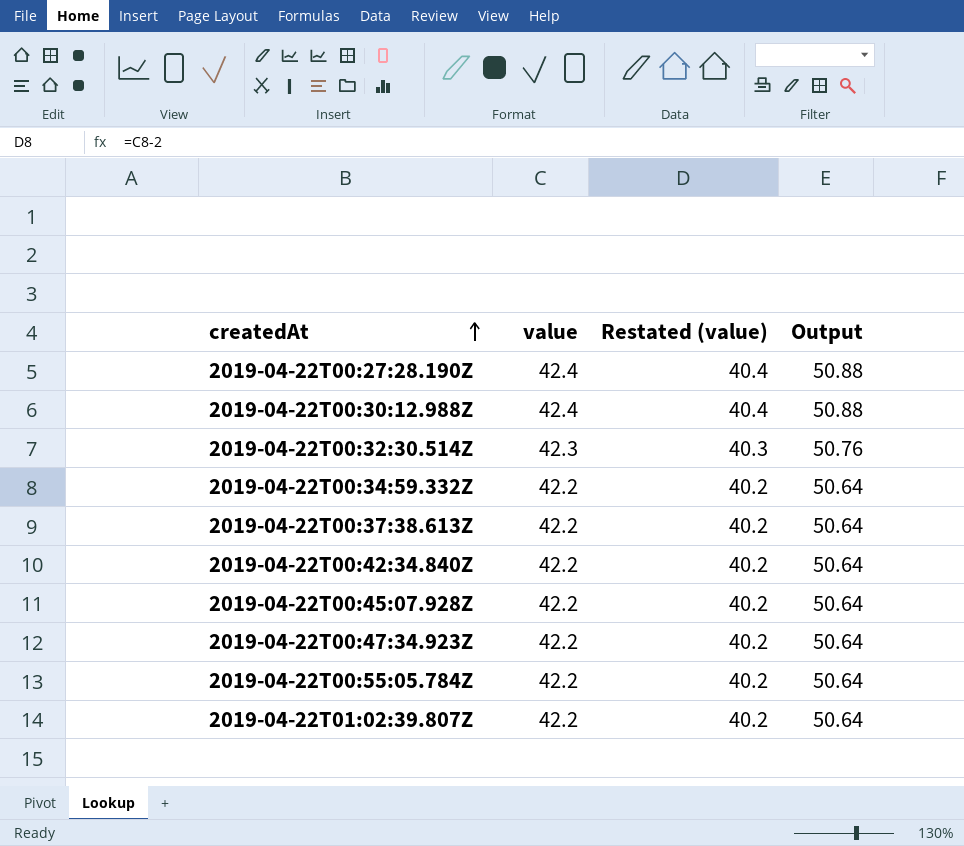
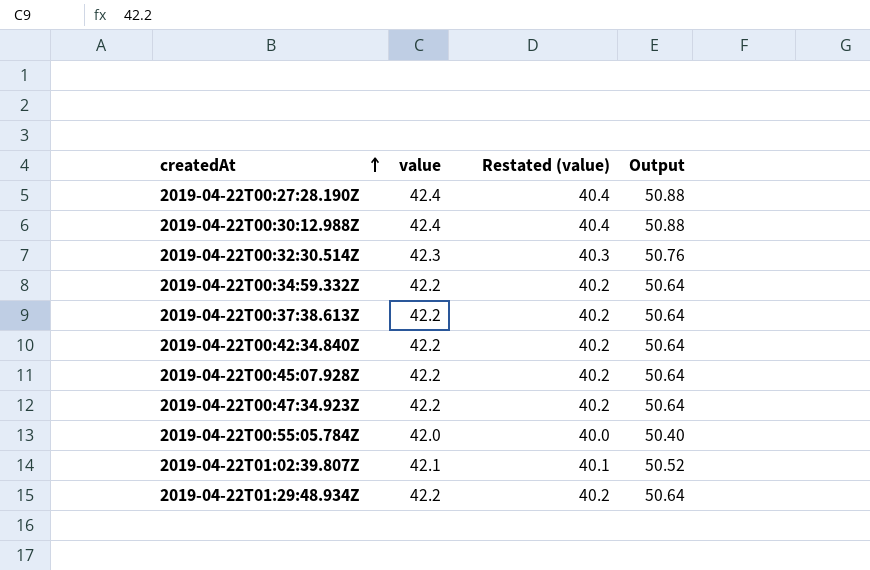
2019-04-22T00:55:05.784Z | value: 42.2 -> 42.0
2019-04-22T00:55:05.784Z | Restated (value): 40.2 -> 40.0
2019-04-22T00:55:05.784Z | Output: 50.64 -> 50.40
2019-04-22T01:02:39.807Z | value: 42.2 -> 42.1
2019-04-22T01:02:39.807Z | Restated (value): 40.2 -> 40.1
2019-04-22T01:02:39.807Z | Output: 50.64 -> 50.52
row 2019-04-22T01:29:48.934Z: none -> 42.2 | 40.2 | 50.64

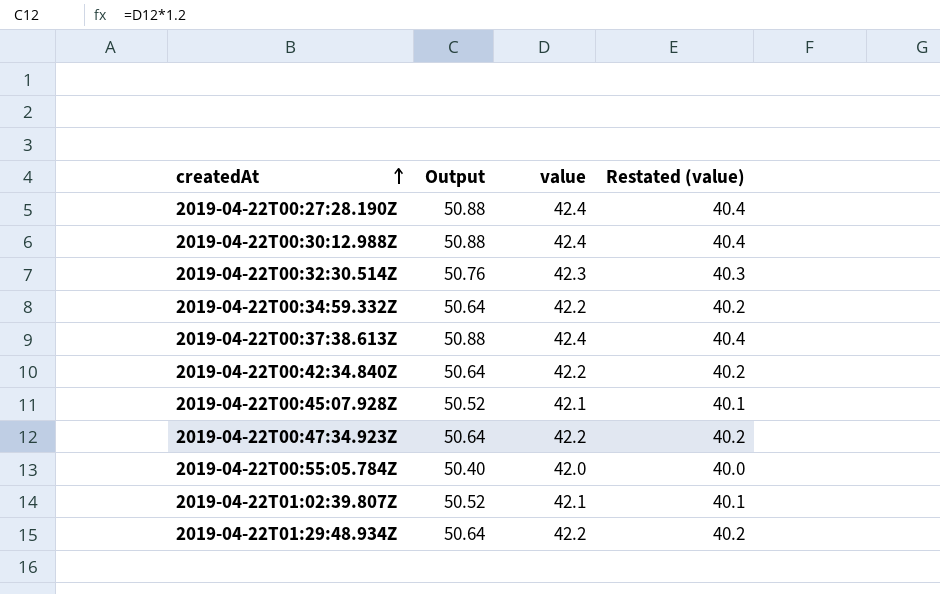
column Output | position: 4 -> 2
2019-04-22T00:37:38.613Z | Output: 50.64 -> 50.88
2019-04-22T00:37:38.613Z | value: 42.2 -> 42.4
2019-04-22T00:37:38.613Z | Restated (value): 40.2 -> 40.4
2019-04-22T00:45:07.928Z | Output: 50.64 -> 50.52
2019-04-22T00:45:07.928Z | value: 42.2 -> 42.1
2019-04-22T00:45:07.928Z | Restated (value): 40.2 -> 40.1

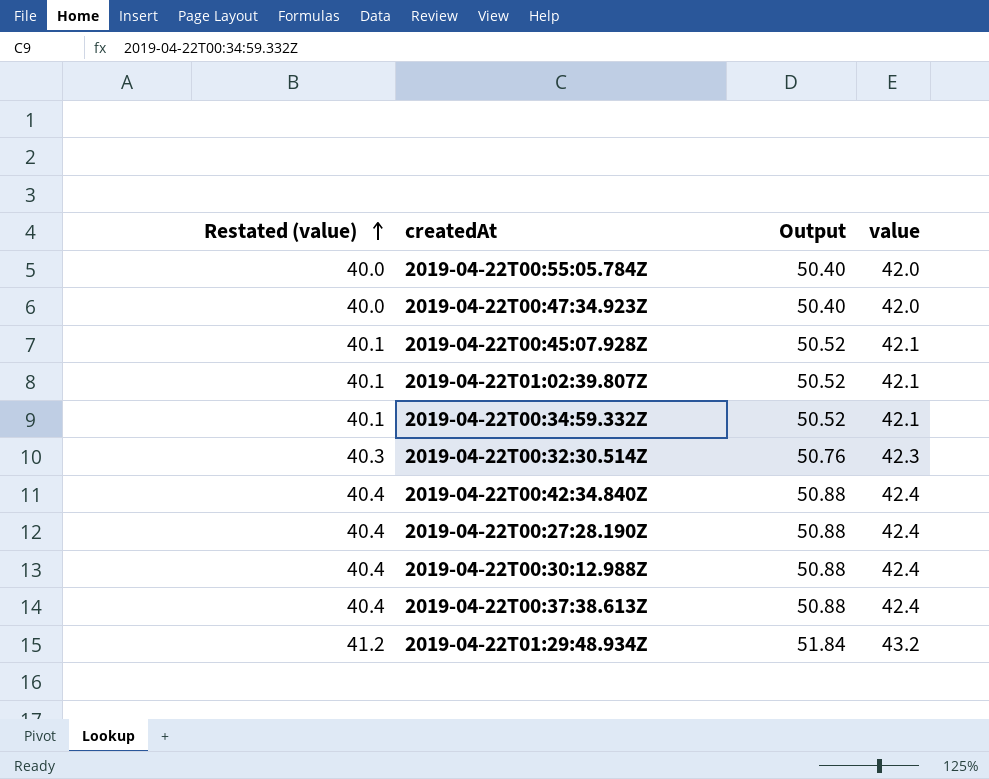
row order: createdAt ascending -> Restated (value) ascending
column Restated (value) | position: 4 -> 1
2019-04-22T00:47:34.923Z | Restated (value): 40.2 -> 40.0
2019-04-22T00:47:34.923Z | Output: 50.64 -> 50.40
2019-04-22T00:47:34.923Z | value: 42.2 -> 42.0
2019-04-22T00:34:59.332Z | Restated (value): 40.2 -> 40.1
2019-04-22T00:34:59.332Z | Output: 50.64 -> 50.52
2019-04-22T00:34:59.332Z | value: 42.2 -> 42.1
2019-04-22T00:42:34.840Z | Restated (value): 40.2 -> 40.4
2019-04-22T00:42:34.840Z | Output: 50.64 -> 50.88
2019-04-22T00:42:34.840Z | value: 42.2 -> 42.4
2019-04-22T01:29:48.934Z | Restated (value): 40.2 -> 41.2
2019-04-22T01:29:48.934Z | Output: 50.64 -> 51.84
2019-04-22T01:29:48.934Z | value: 42.2 -> 43.2

